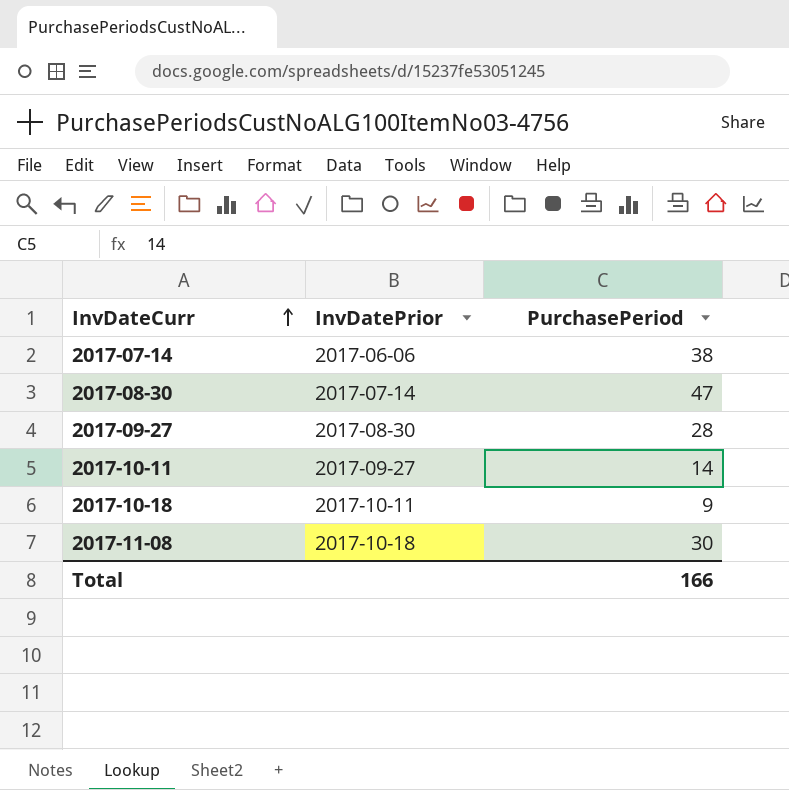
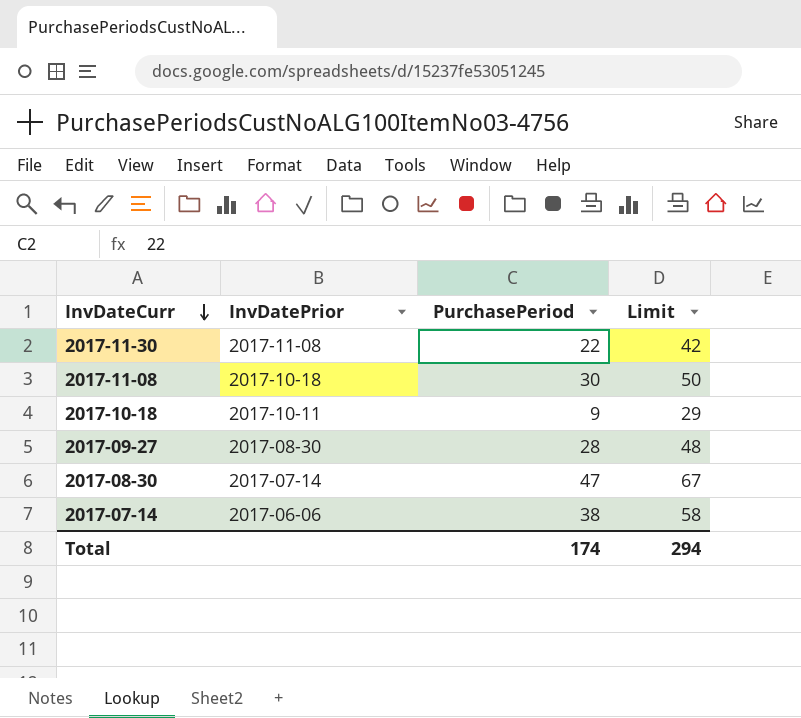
row order: InvDateCurr ascending -> InvDateCurr descending
column Limit | formula: none -> [PurchasePeriod] + 20
row 2017-10-11: 2017-09-27 | 14 -> none
row 2017-11-30: none -> 2017-11-08 | 22 | 42
Total | PurchasePeriod: 166 -> 174

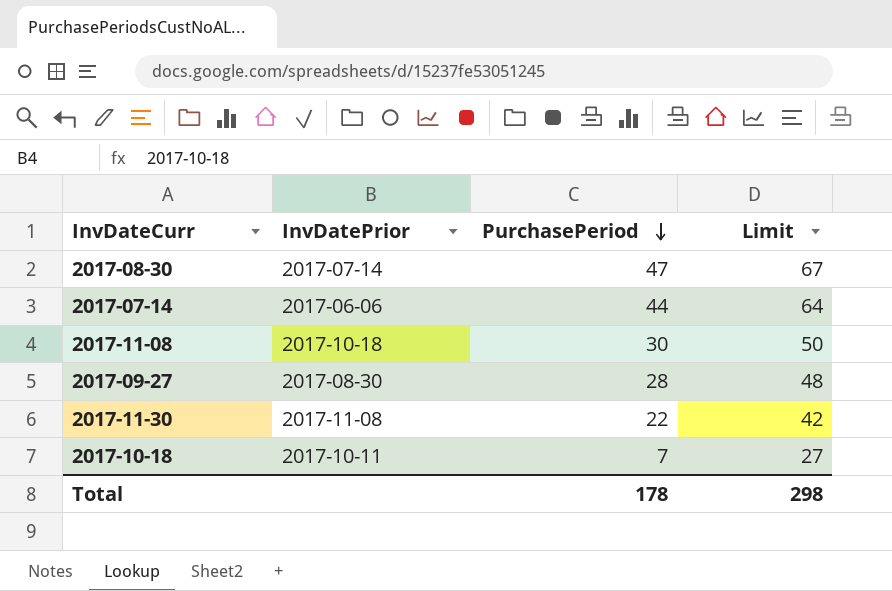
row order: InvDateCurr descending -> PurchasePeriod descending
2017-07-14 | PurchasePeriod: 38 -> 44
2017-07-14 | Limit: 58 -> 64
2017-10-18 | PurchasePeriod: 9 -> 7
2017-10-18 | Limit: 29 -> 27
Total | PurchasePeriod: 174 -> 178
Total | Limit: 294 -> 298

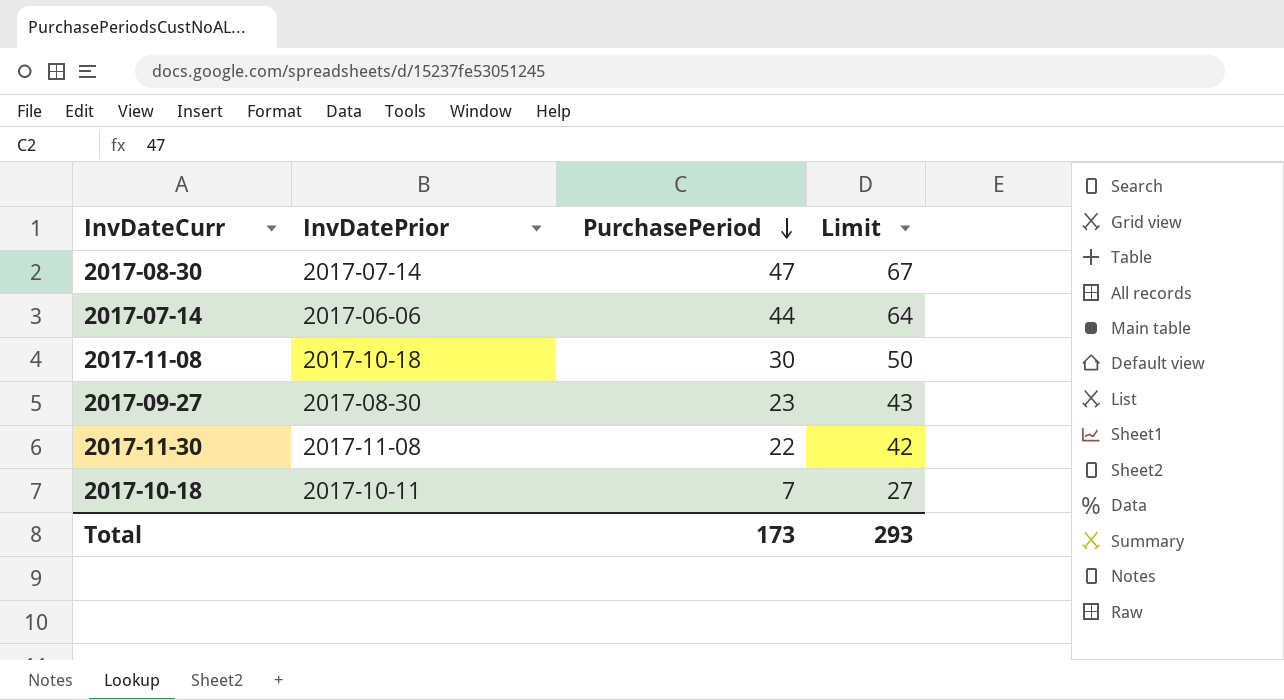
2017-09-27 | PurchasePeriod: 28 -> 23
2017-09-27 | Limit: 48 -> 43
Total | PurchasePeriod: 178 -> 173
Total | Limit: 298 -> 293

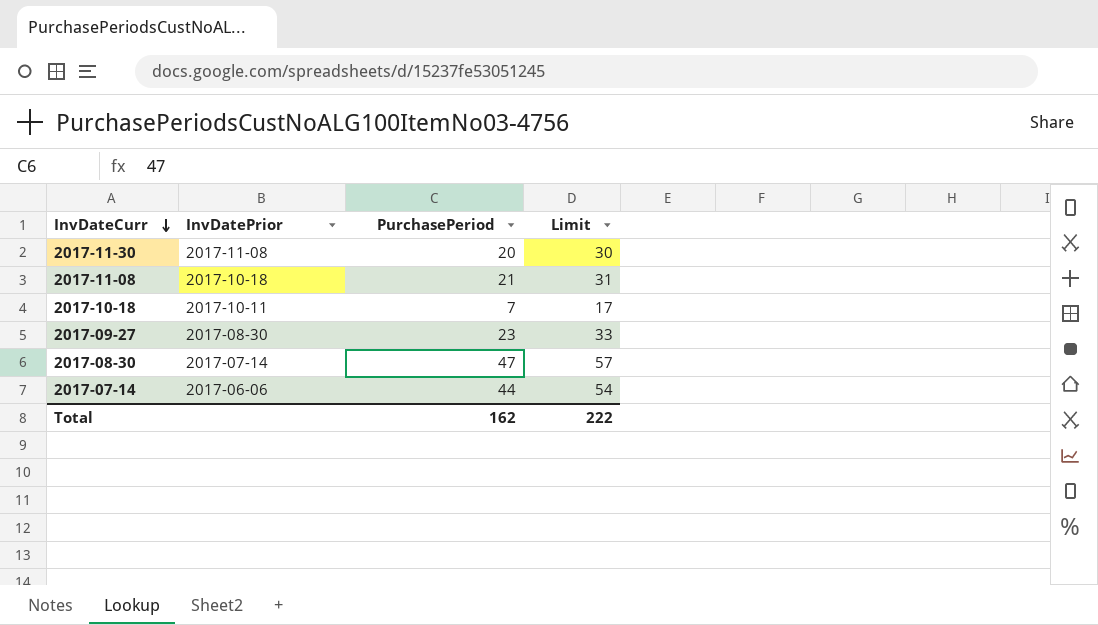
row order: PurchasePeriod descending -> InvDateCurr descending
column Limit | formula: [PurchasePeriod] + 20 -> [PurchasePeriod] + 10
2017-11-30 | PurchasePeriod: 22 -> 20
2017-11-08 | PurchasePeriod: 30 -> 21
Total | PurchasePeriod: 173 -> 162
Total | Limit: 293 -> 222

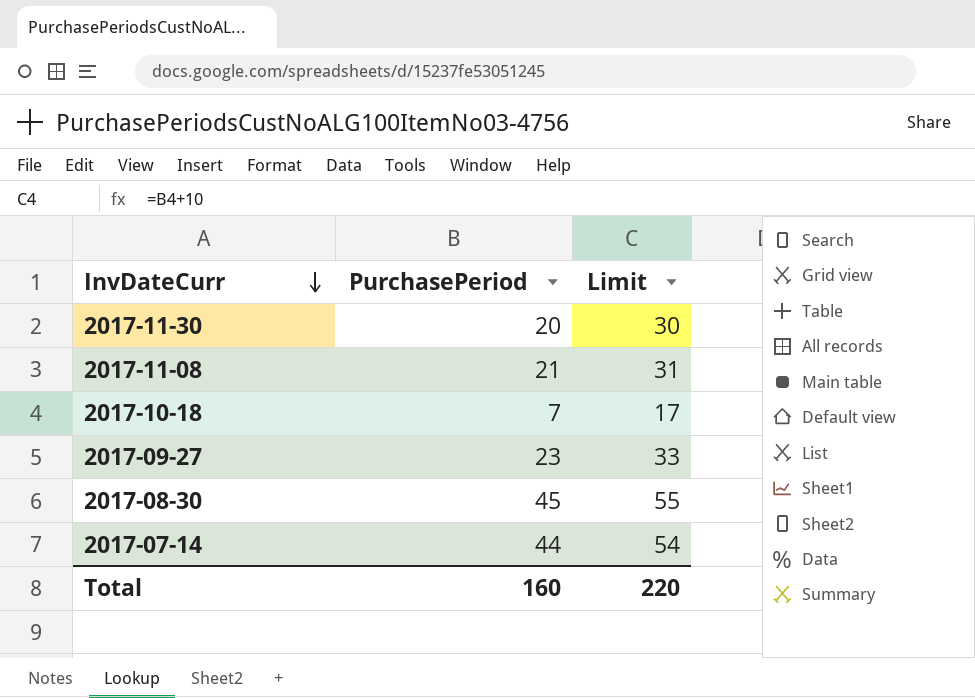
column InvDatePrior | position: 2 -> none
2017-08-30 | PurchasePeriod: 47 -> 45
2017-08-30 | Limit: 57 -> 55
Total | PurchasePeriod: 162 -> 160
Total | Limit: 222 -> 220

